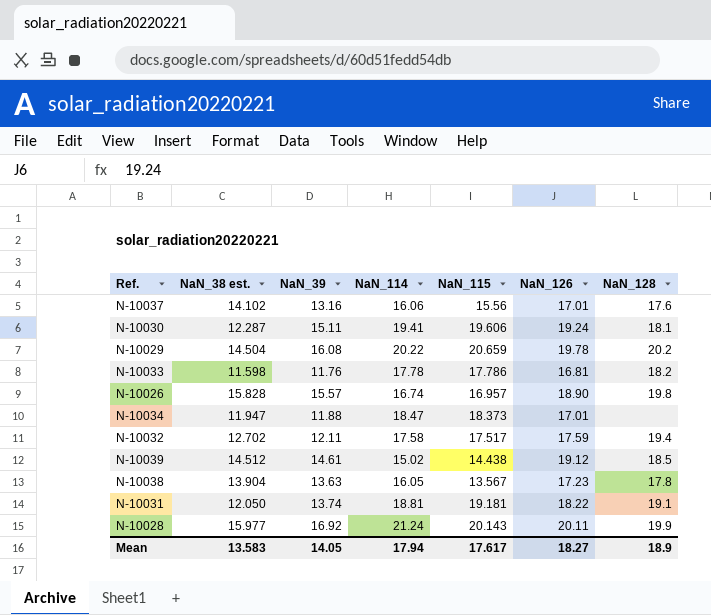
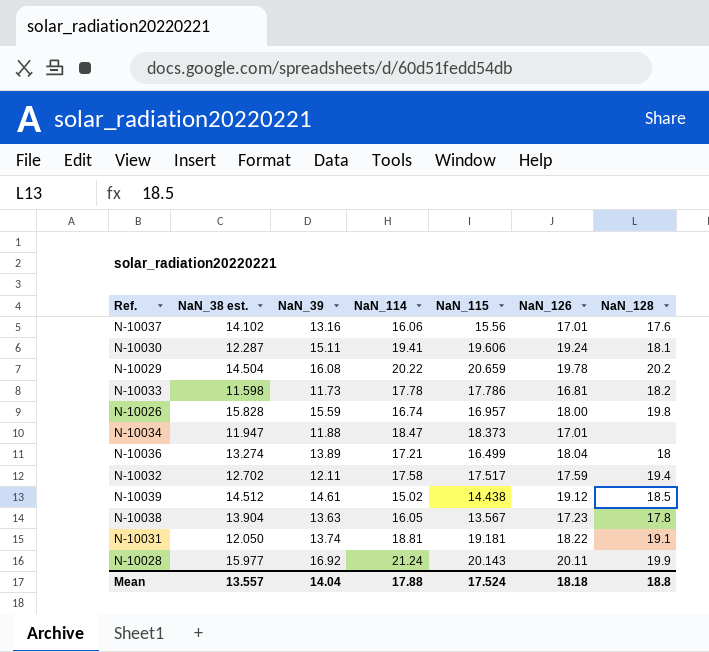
N-10033 | NaN_39: 11.76 -> 11.73
N-10026 | NaN_39: 15.57 -> 15.59
N-10026 | NaN_126: 18.90 -> 18.00
row N-10036: none -> 13.274 | 13.89 | 17.21 | 16.499 | 18.04 | 18
Mean | NaN_38 est.: 13.583 -> 13.557
Mean | NaN_39: 14.05 -> 14.04
Mean | NaN_114: 17.94 -> 17.88
Mean | NaN_115: 17.617 -> 17.524
Mean | NaN_126: 18.27 -> 18.18
Mean | NaN_128: 18.9 -> 18.8

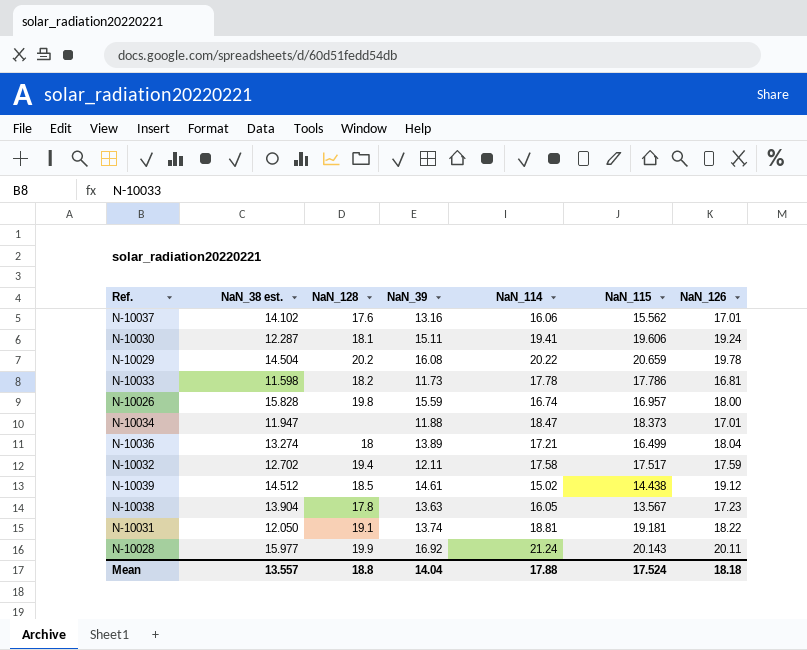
column NaN_128 | position: 7 -> 3
N-10037 | NaN_115: 15.56 -> 15.562

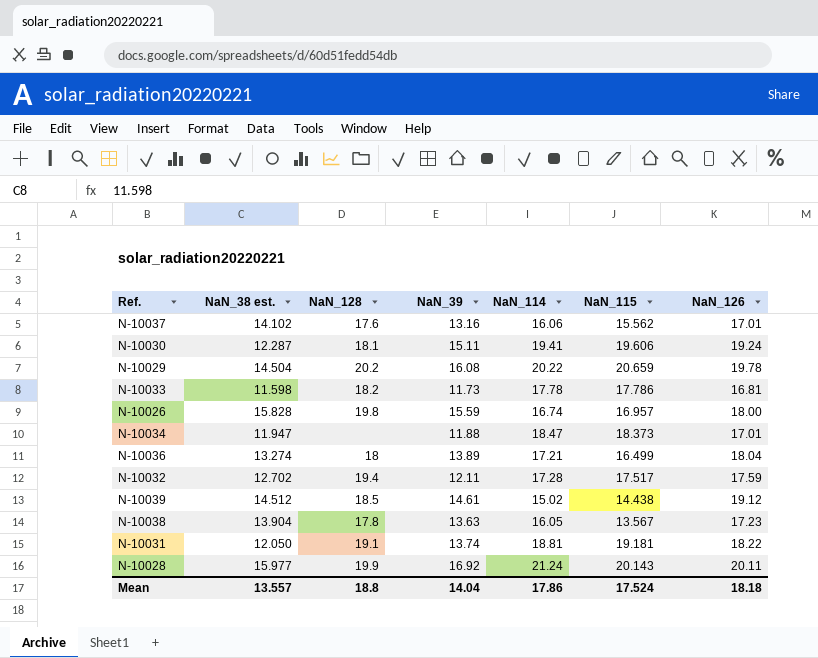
N-10032 | NaN_114: 17.58 -> 17.28
Mean | NaN_114: 17.88 -> 17.86

